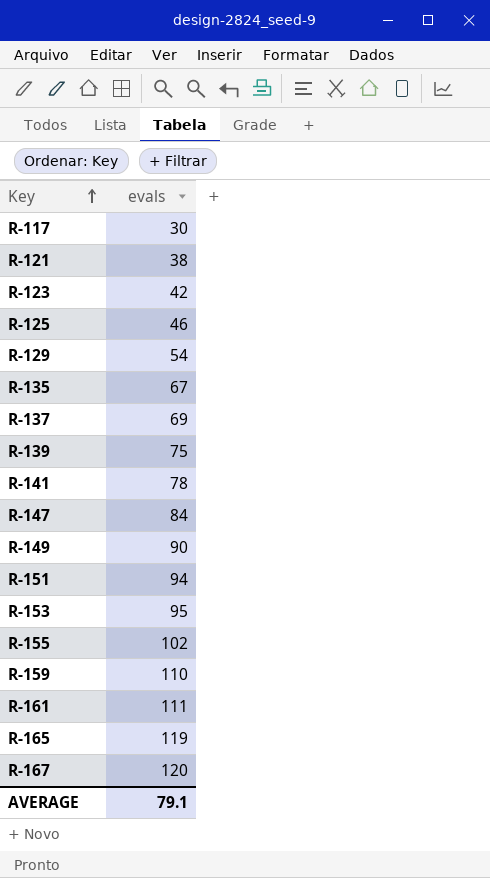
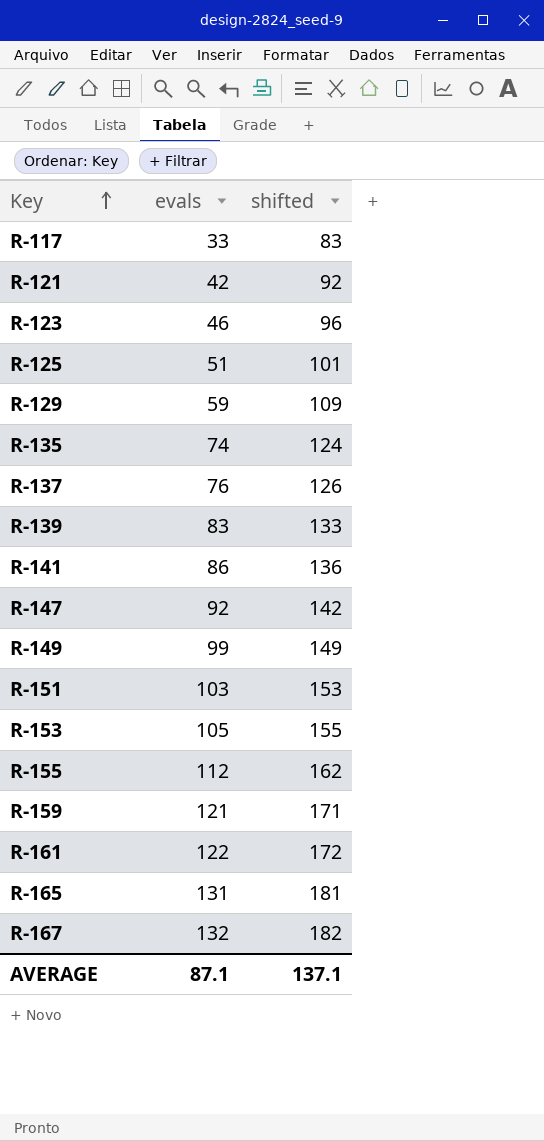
column shifted | formula: none -> [evals] + 50
R-117 | evals: 30 -> 33
R-121 | evals: 38 -> 42
R-123 | evals: 42 -> 46
R-125 | evals: 46 -> 51
R-129 | evals: 54 -> 59
R-135 | evals: 67 -> 74
R-137 | evals: 69 -> 76
R-139 | evals: 75 -> 83
R-141 | evals: 78 -> 86
R-147 | evals: 84 -> 92
R-149 | evals: 90 -> 99
R-151 | evals: 94 -> 103
R-153 | evals: 95 -> 105
R-155 | evals: 102 -> 112
R-159 | evals: 110 -> 121
R-161 | evals: 111 -> 122
R-165 | evals: 119 -> 131
R-167 | evals: 120 -> 132
AVERAGE | evals: 79.1 -> 87.1

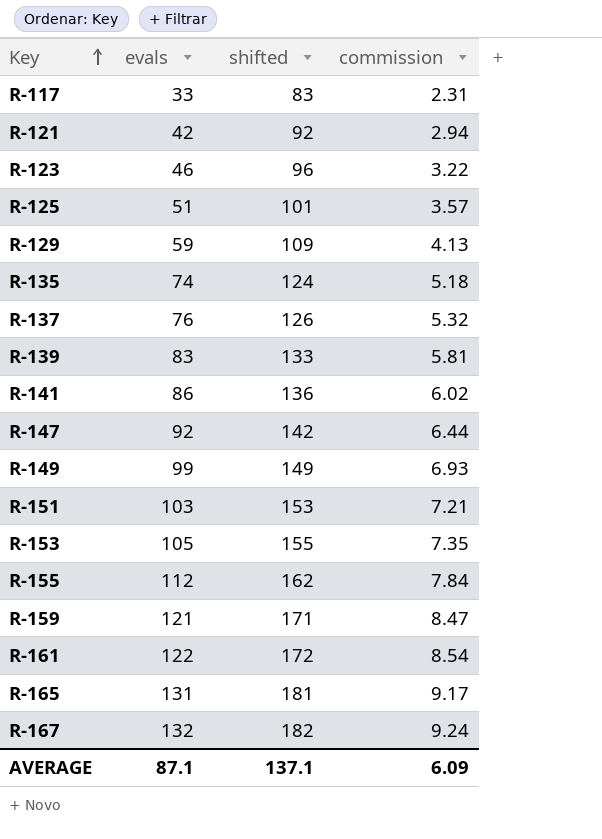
column commission | formula: none -> [evals] * 0.07

